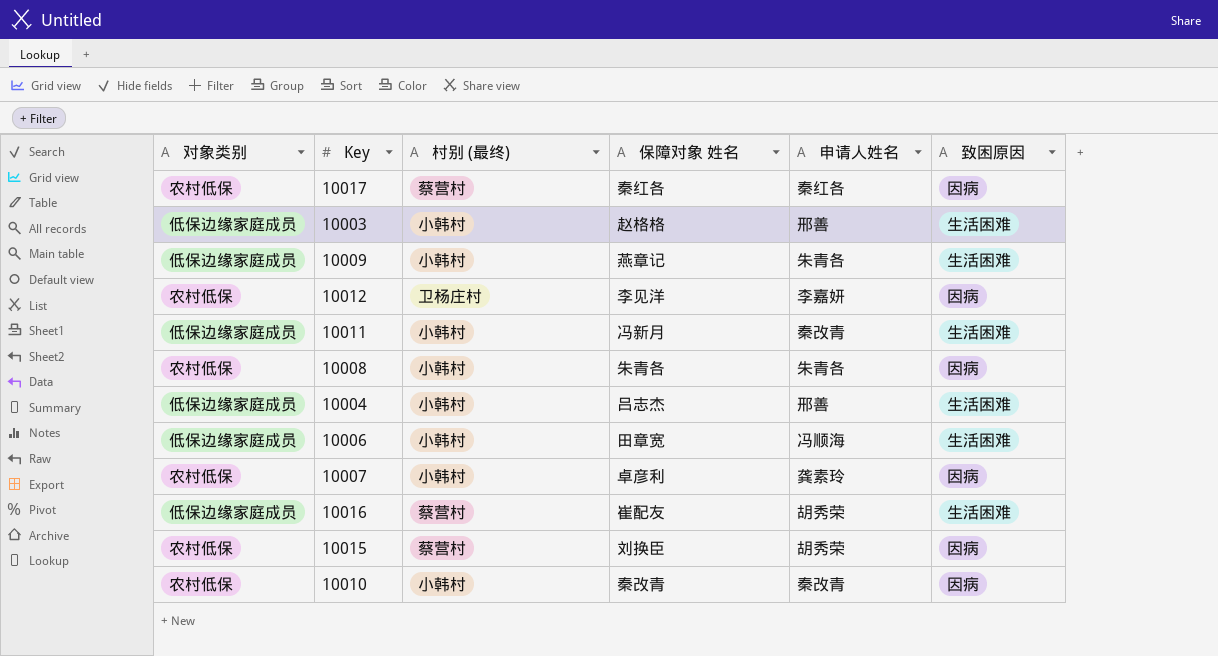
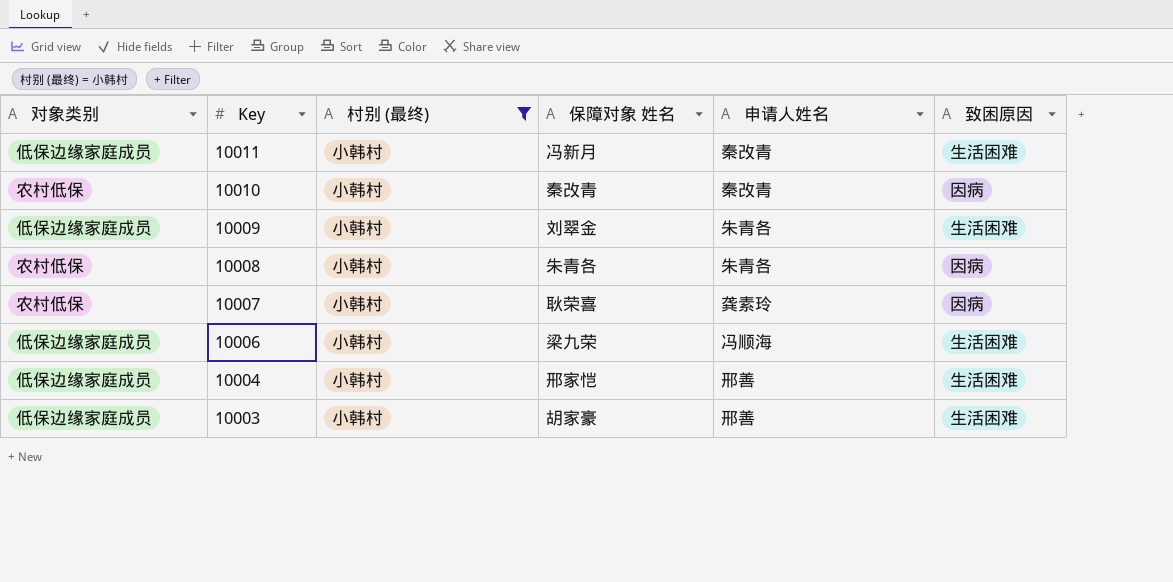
filter: none -> 村别 (最终) = 小韩村
row order: none -> Key descending
10009 | 保障对象 姓名: 燕章记 -> 刘翠金
10007 | 保障对象 姓名: 卓彦利 -> 耿荣喜
10006 | 保障对象 姓名: 田章宽 -> 梁九荣
10004 | 保障对象 姓名: 吕志杰 -> 邢家恺
10003 | 保障对象 姓名: 赵格格 -> 胡家豪

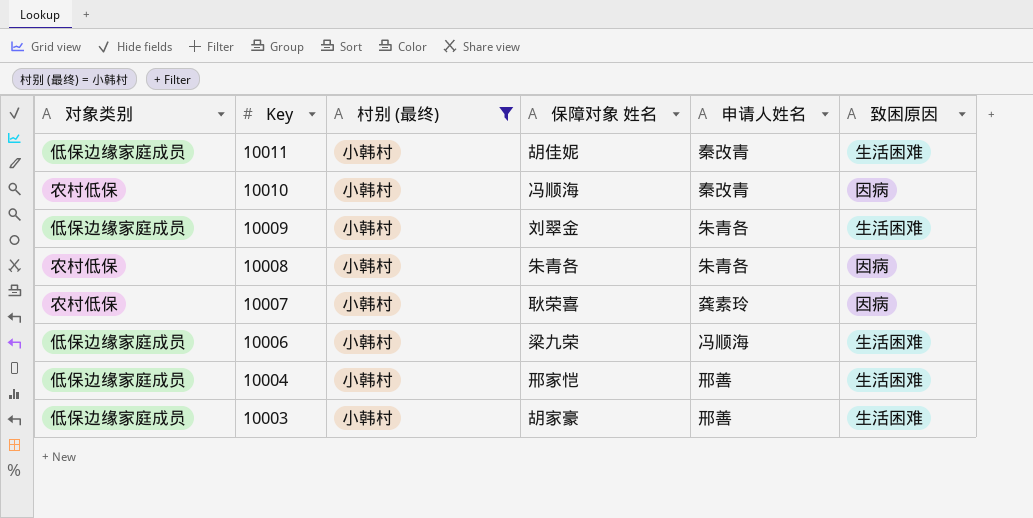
10011 | 保障对象 姓名: 冯新月 -> 胡佳妮
10010 | 保障对象 姓名: 秦改青 -> 冯顺海

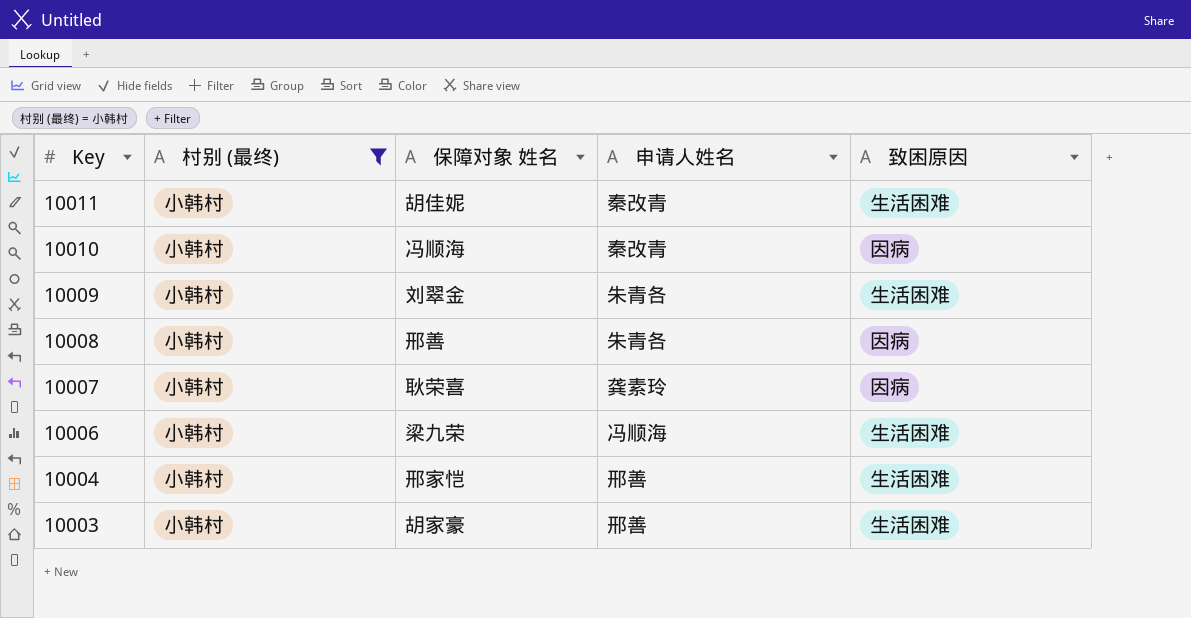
column 对象类别 | position: 1 -> none
10008 | 保障对象 姓名: 朱青各 -> 邢善

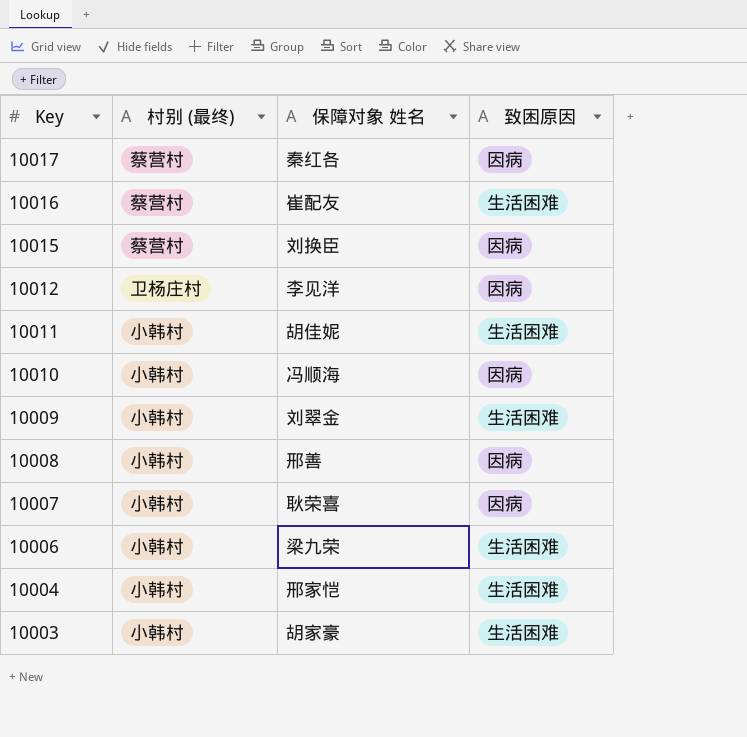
filter: 村别 (最终) = 小韩村 -> none
column 申请人姓名 | position: 4 -> none

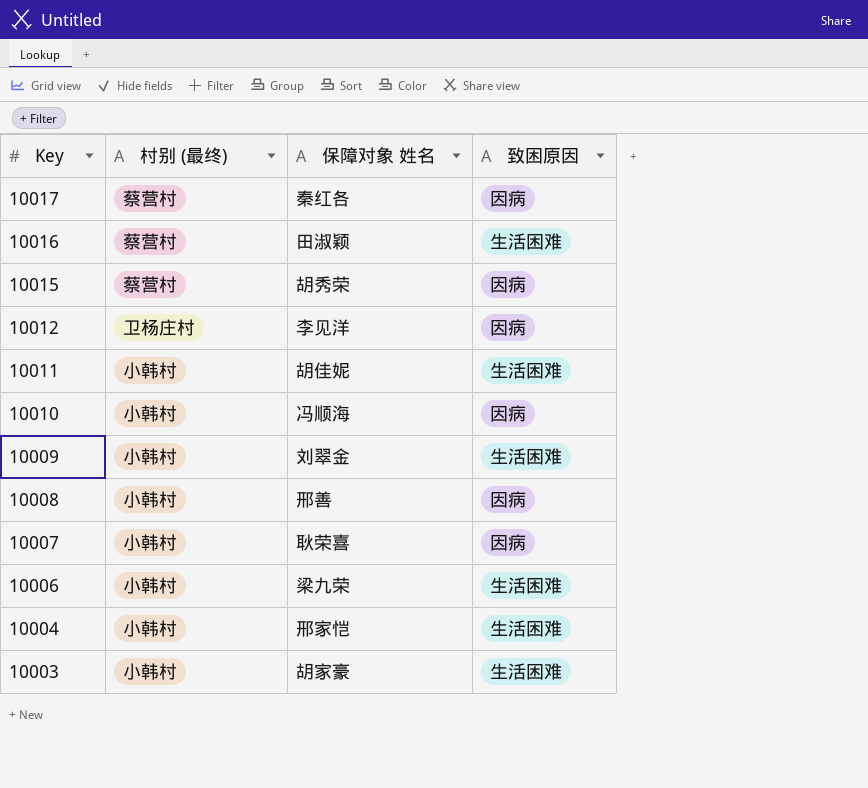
10016 | 保障对象 姓名: 崔配友 -> 田淑颖
10015 | 保障对象 姓名: 刘换臣 -> 胡秀荣

